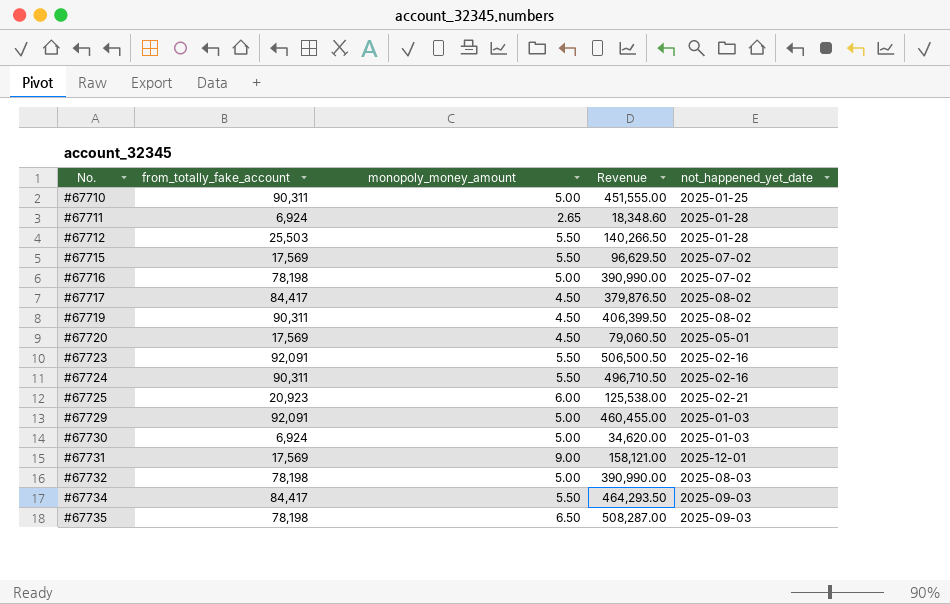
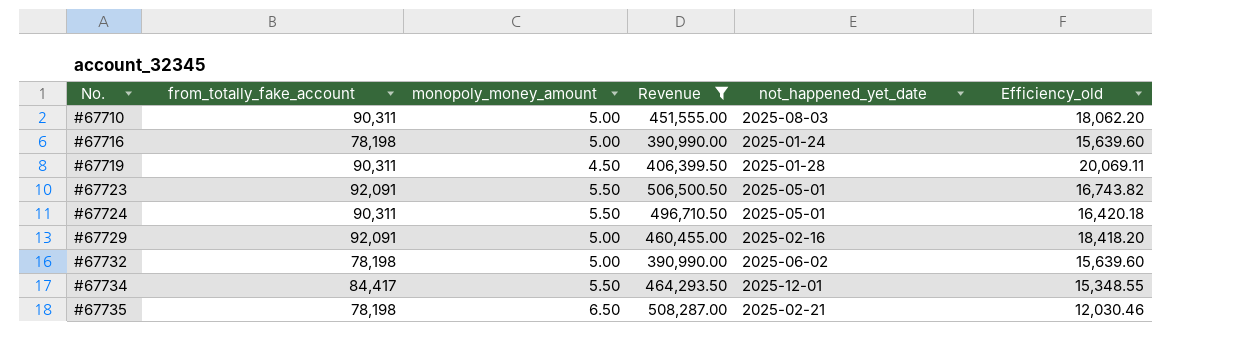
filter: none -> Revenue >= 390,990.00
column Efficiency_old | formula: none -> [from_totally_fake_account] / [monopoly_money_amount]
#67710 | not_happened_yet_date: 2025-01-25 -> 2025-08-03
#67716 | not_happened_yet_date: 2025-07-02 -> 2025-01-24
#67719 | not_happened_yet_date: 2025-08-02 -> 2025-01-28
#67723 | not_happened_yet_date: 2025-02-16 -> 2025-05-01
#67724 | not_happened_yet_date: 2025-02-16 -> 2025-05-01
#67729 | not_happened_yet_date: 2025-01-03 -> 2025-02-16
#67732 | not_happened_yet_date: 2025-08-03 -> 2025-06-02
#67734 | not_happened_yet_date: 2025-09-03 -> 2025-12-01
#67735 | not_happened_yet_date: 2025-09-03 -> 2025-02-21

